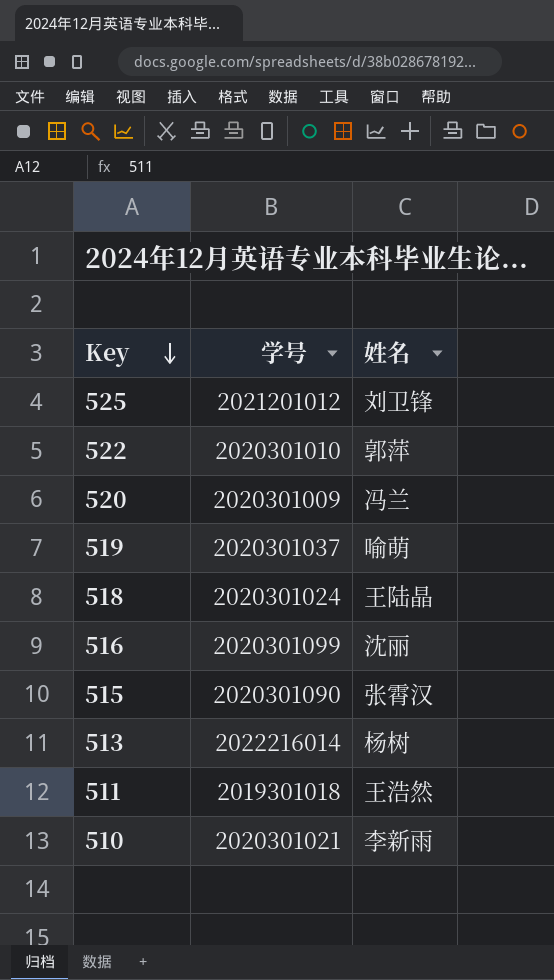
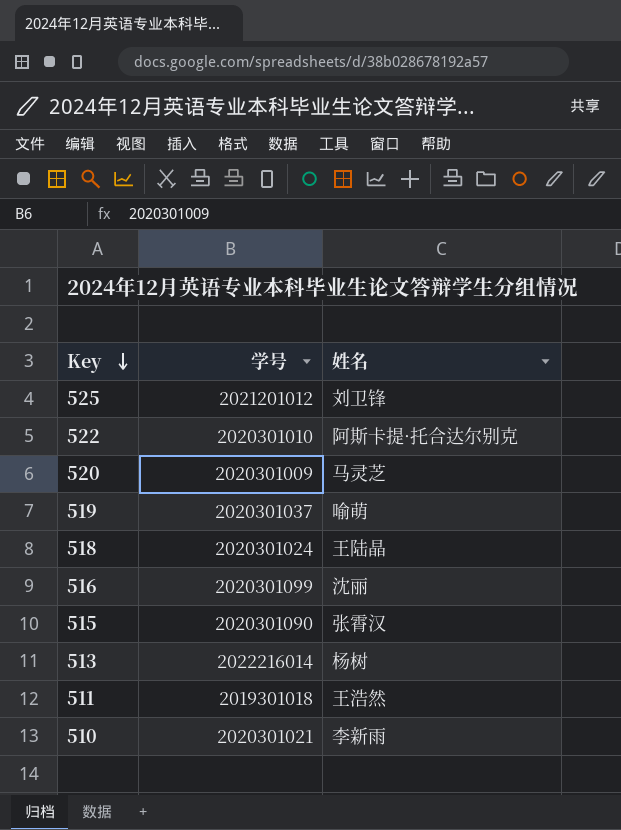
522 | 姓名: 郭萍 -> 阿斯卡提·托合达尔别克
520 | 姓名: 冯兰 -> 马灵芝

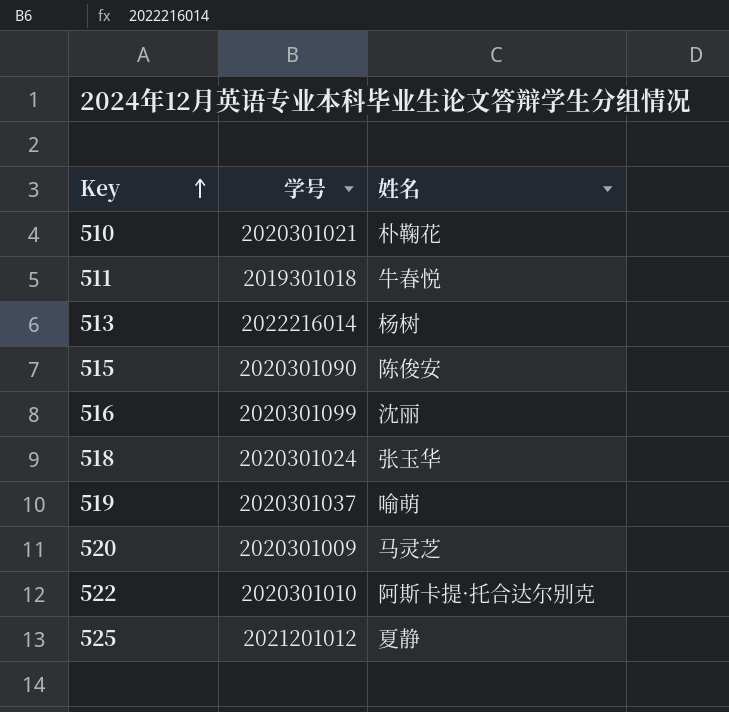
row order: Key descending -> Key ascending
510 | 姓名: 李新雨 -> 朴鞠花
511 | 姓名: 王浩然 -> 牛春悦
515 | 姓名: 张霄汉 -> 陈俊安
518 | 姓名: 王陆晶 -> 张玉华
525 | 姓名: 刘卫锋 -> 夏静

